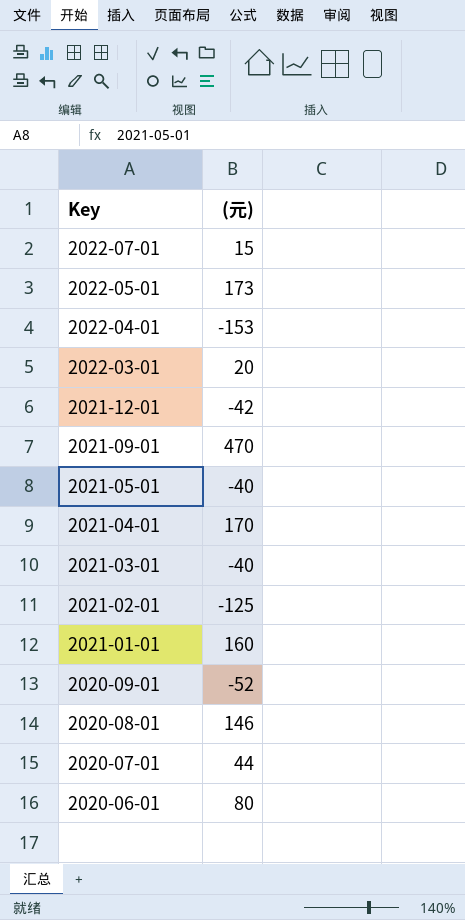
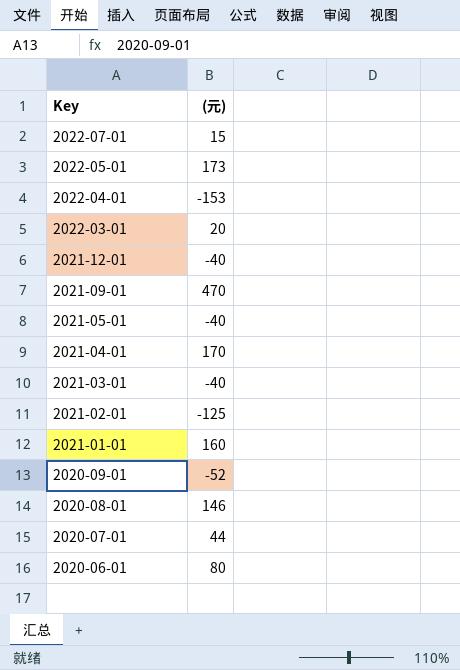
2021-12-01 | (元): -42 -> -40

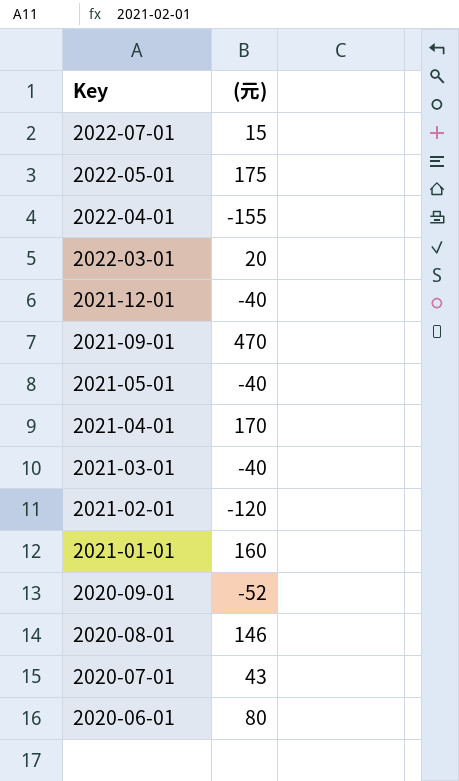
2022-05-01 | (元): 173 -> 175
2022-04-01 | (元): -153 -> -155
2021-02-01 | (元): -125 -> -120
2020-07-01 | (元): 44 -> 43

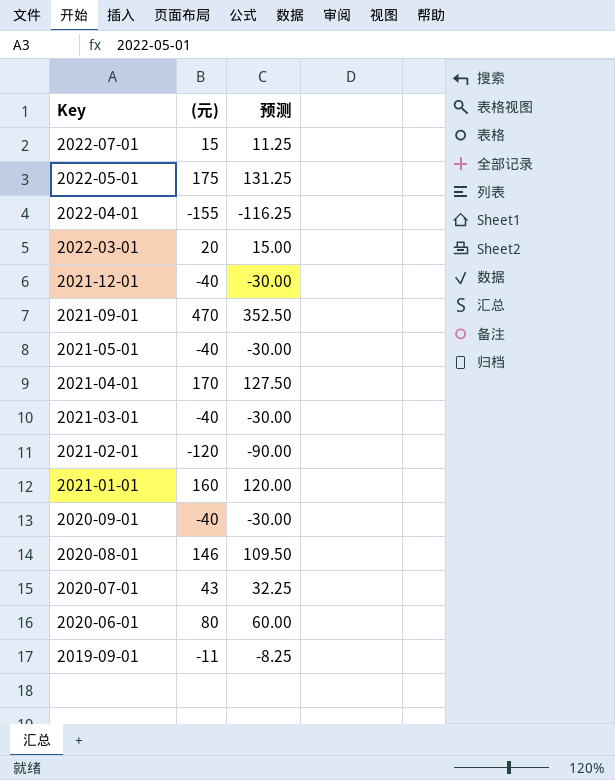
column 预测 | formula: none -> [(元)] * 0.75
2020-09-01 | (元): -52 -> -40
row 2019-09-01: none -> -11 | -8.25

